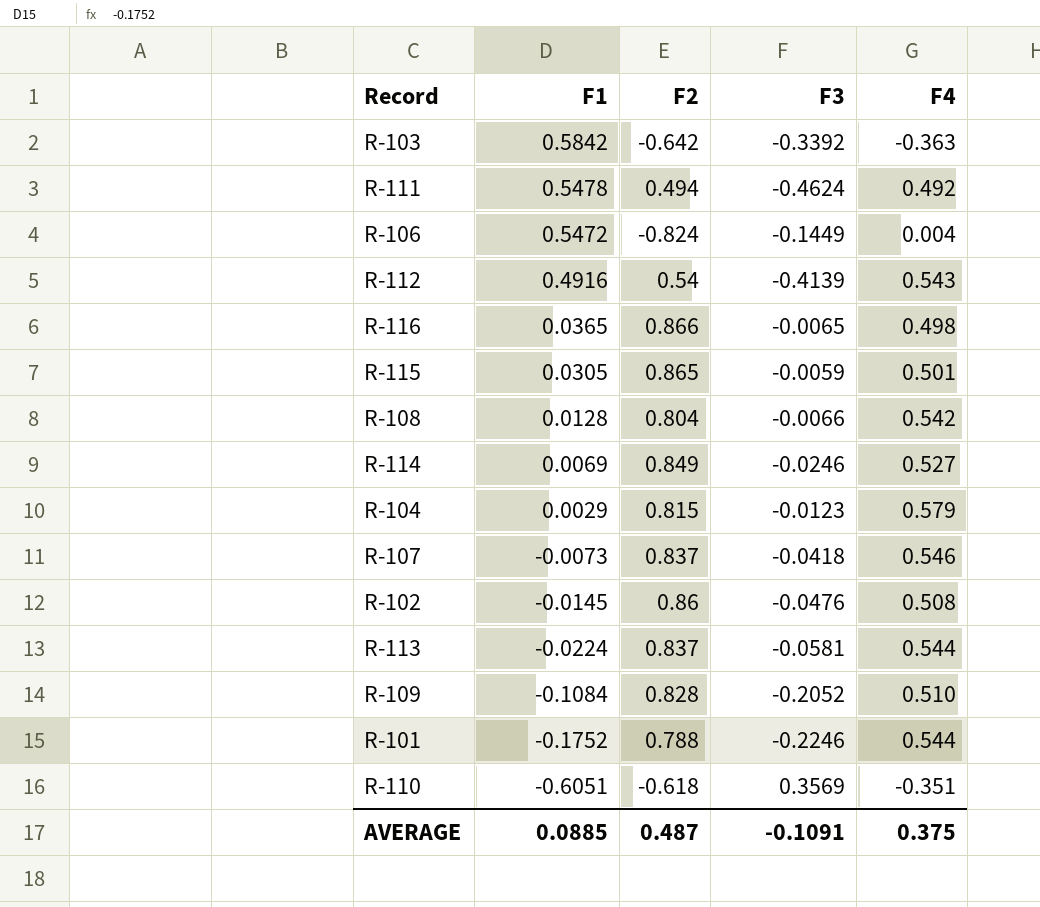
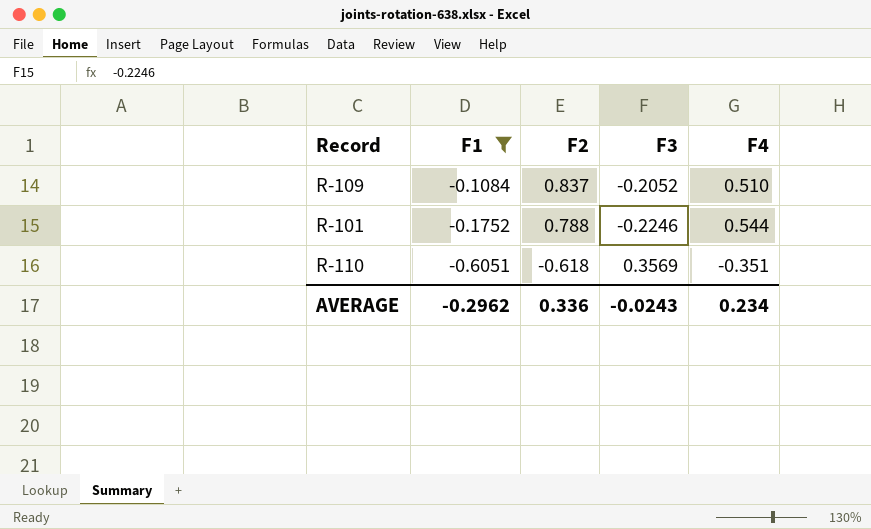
filter: none -> F1 <= -0.1084
R-109 | F2: 0.828 -> 0.837
AVERAGE | F1: 0.0885 -> -0.2962
AVERAGE | F2: 0.487 -> 0.336
AVERAGE | F3: -0.1091 -> -0.0243
AVERAGE | F4: 0.375 -> 0.234

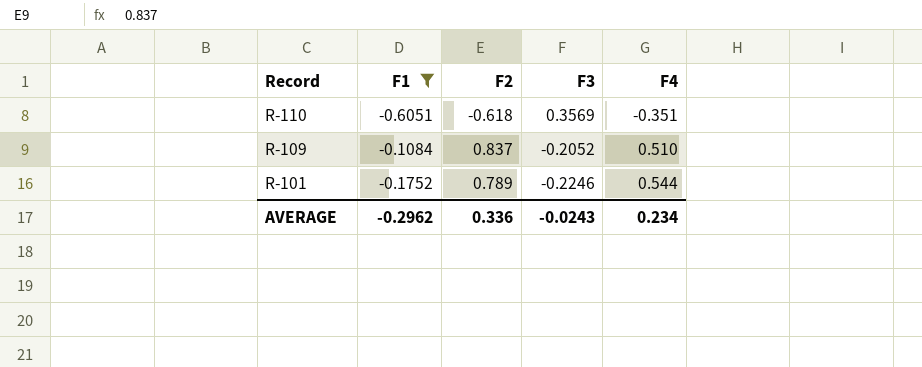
row order: F1 descending -> Record descending
R-101 | F2: 0.788 -> 0.789

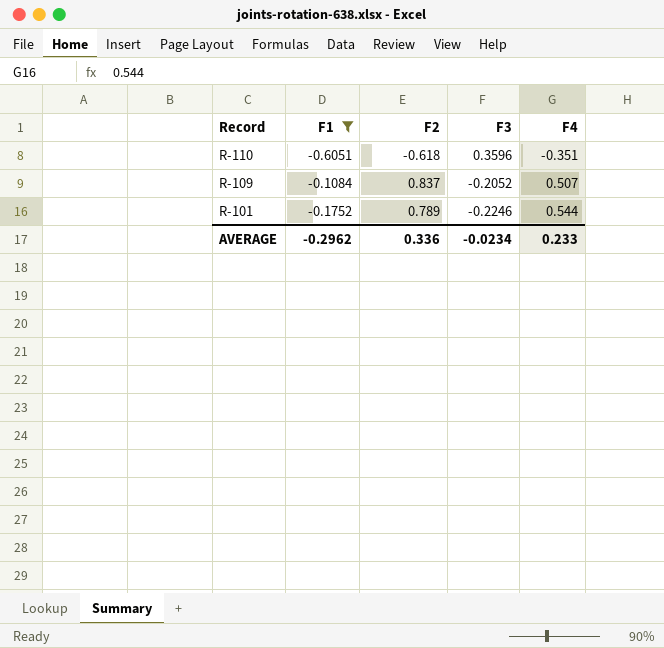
R-110 | F3: 0.3569 -> 0.3596
R-109 | F4: 0.510 -> 0.507
AVERAGE | F3: -0.0243 -> -0.0234
AVERAGE | F4: 0.234 -> 0.233

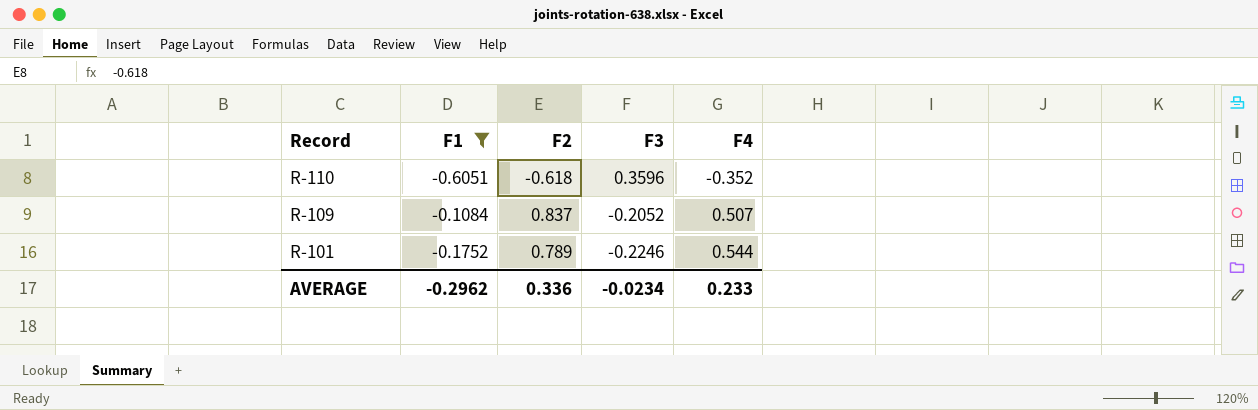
R-110 | F4: -0.351 -> -0.352

